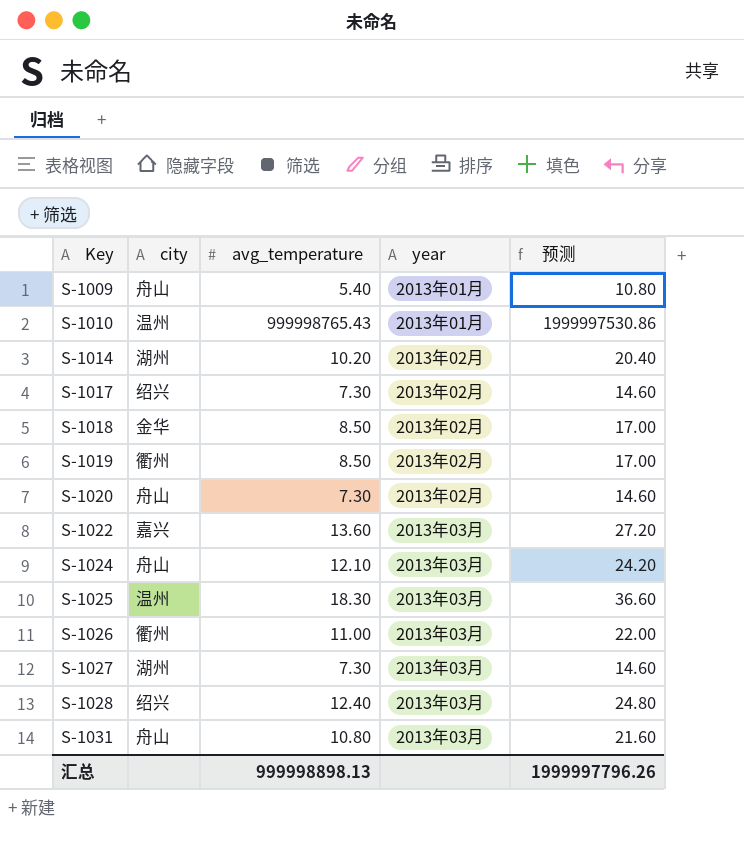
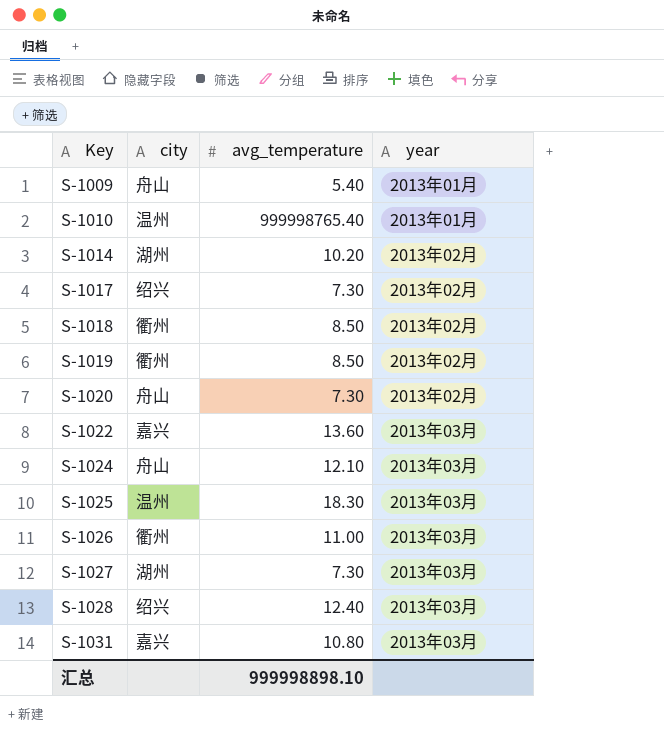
column 预测 | formula: [avg_temperature] * 2 -> none
S-1010 | avg_temperature: 999998765.43 -> 999998765.40
S-1018 | city: 金华 -> 衢州
S-1031 | city: 舟山 -> 嘉兴
汇总 | avg_temperature: 999998898.13 -> 999998898.10

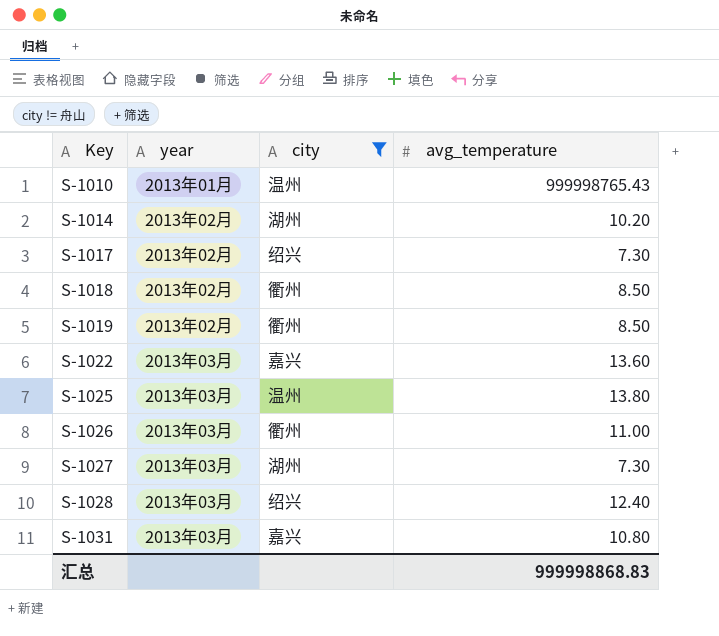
filter: none -> city != 舟山
column year | position: 4 -> 2
S-1010 | avg_temperature: 999998765.40 -> 999998765.43
S-1025 | avg_temperature: 18.30 -> 13.80
汇总 | avg_temperature: 999998898.10 -> 999998868.83

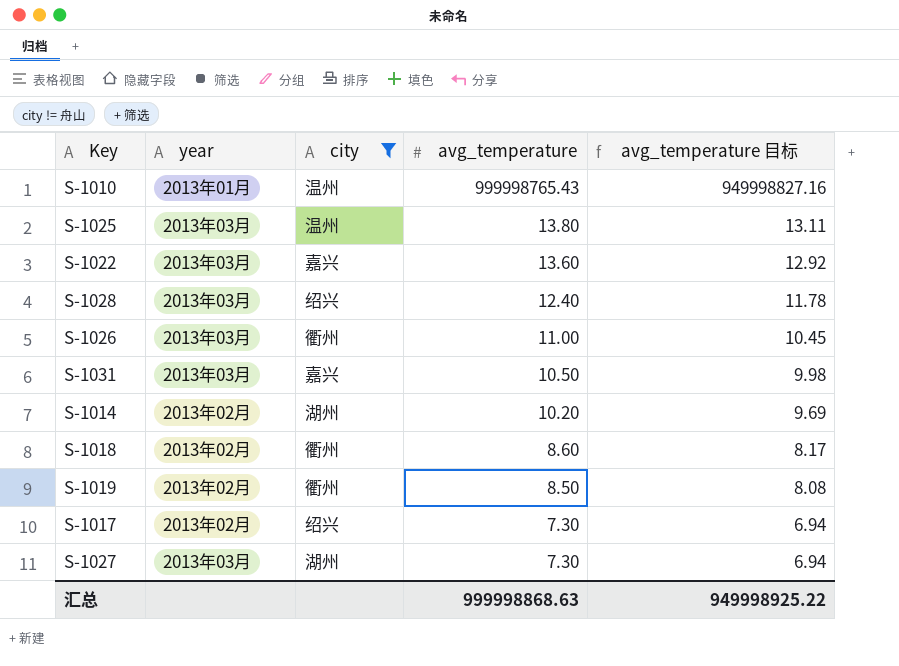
row order: Key ascending -> avg_temperature descending
column avg_temperature 目标 | formula: none -> [avg_temperature] * 0.95
S-1031 | avg_temperature: 10.80 -> 10.50
S-1018 | avg_temperature: 8.50 -> 8.60
汇总 | avg_temperature: 999998868.83 -> 999998868.63

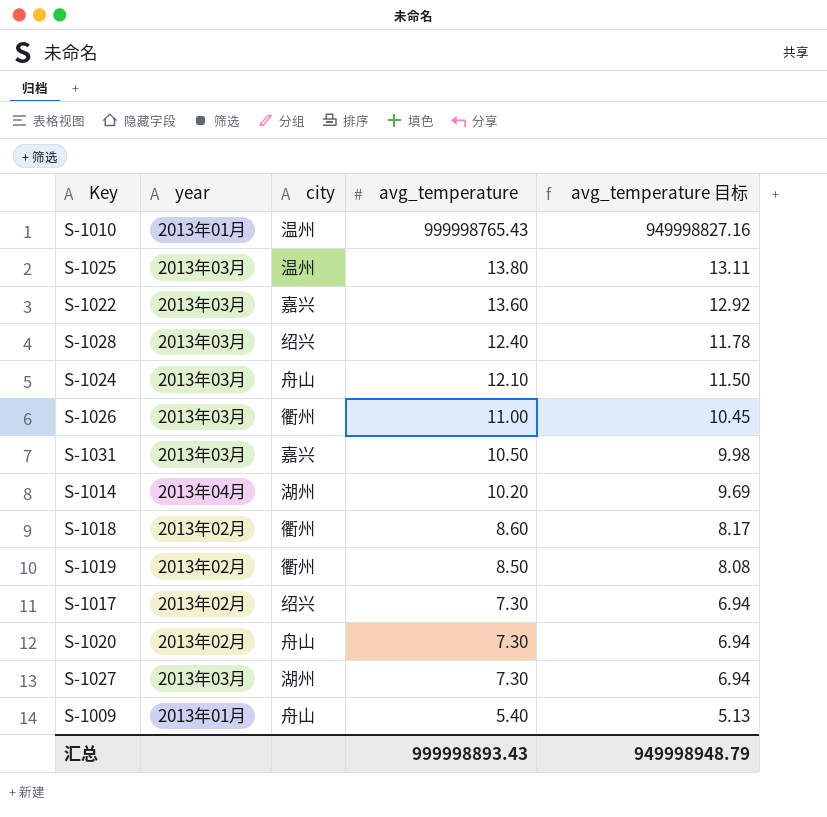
filter: city != 舟山 -> none
S-1014 | year: 2013年02月 -> 2013年04月
汇总 | avg_temperature: 999998868.63 -> 999998893.43
汇总 | avg_temperature 目标: 949998925.22 -> 949998948.79

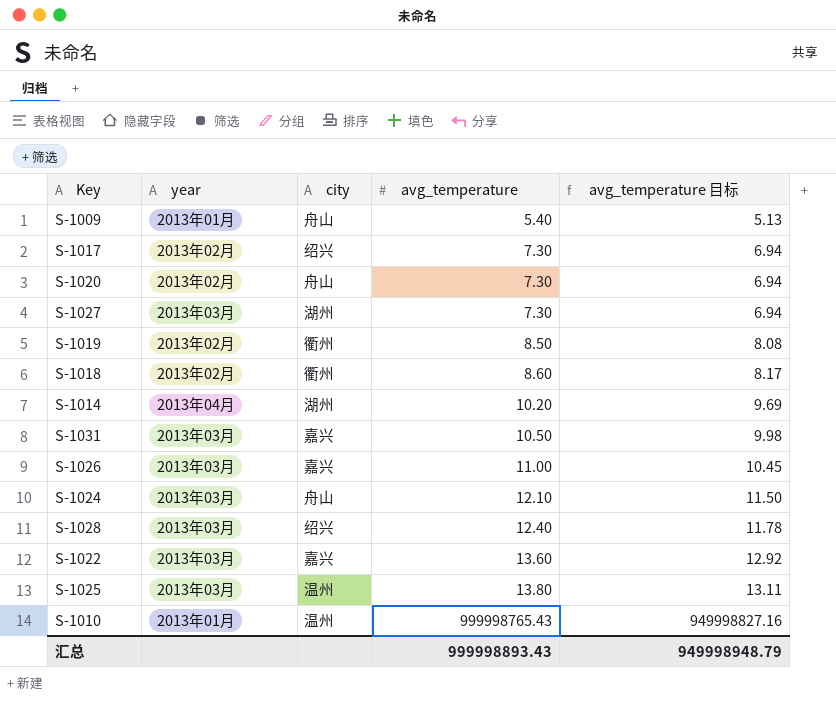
row order: avg_temperature descending -> avg_temperature ascending
S-1026 | city: 衢州 -> 嘉兴

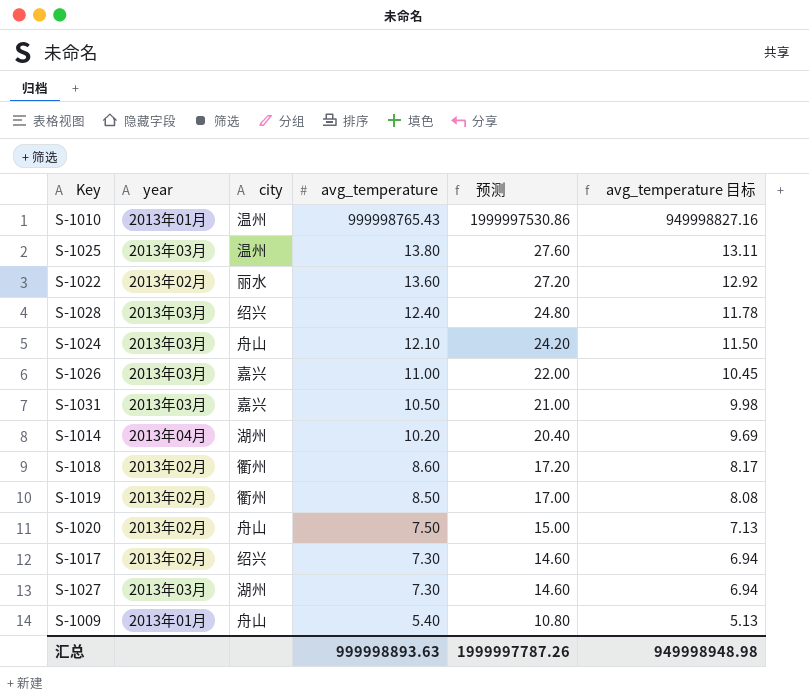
row order: avg_temperature ascending -> avg_temperature descending
column 预测 | formula: none -> [avg_temperature] * 2
S-1022 | year: 2013年03月 -> 2013年02月
S-1022 | city: 嘉兴 -> 丽水
S-1020 | avg_temperature: 7.30 -> 7.50
S-1020 | avg_temperature 目标: 6.94 -> 7.13
汇总 | avg_temperature: 999998893.43 -> 999998893.63
汇总 | avg_temperature 目标: 949998948.79 -> 949998948.98

